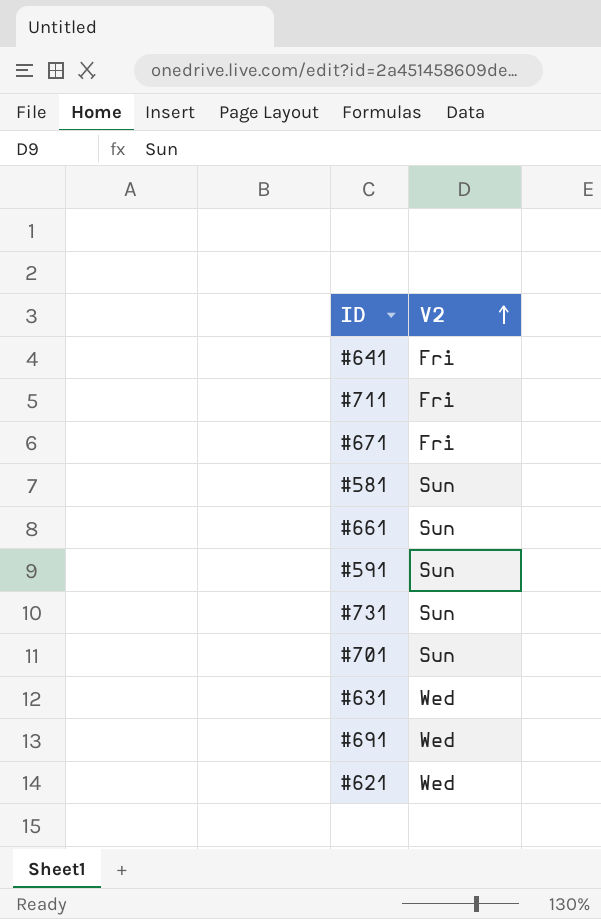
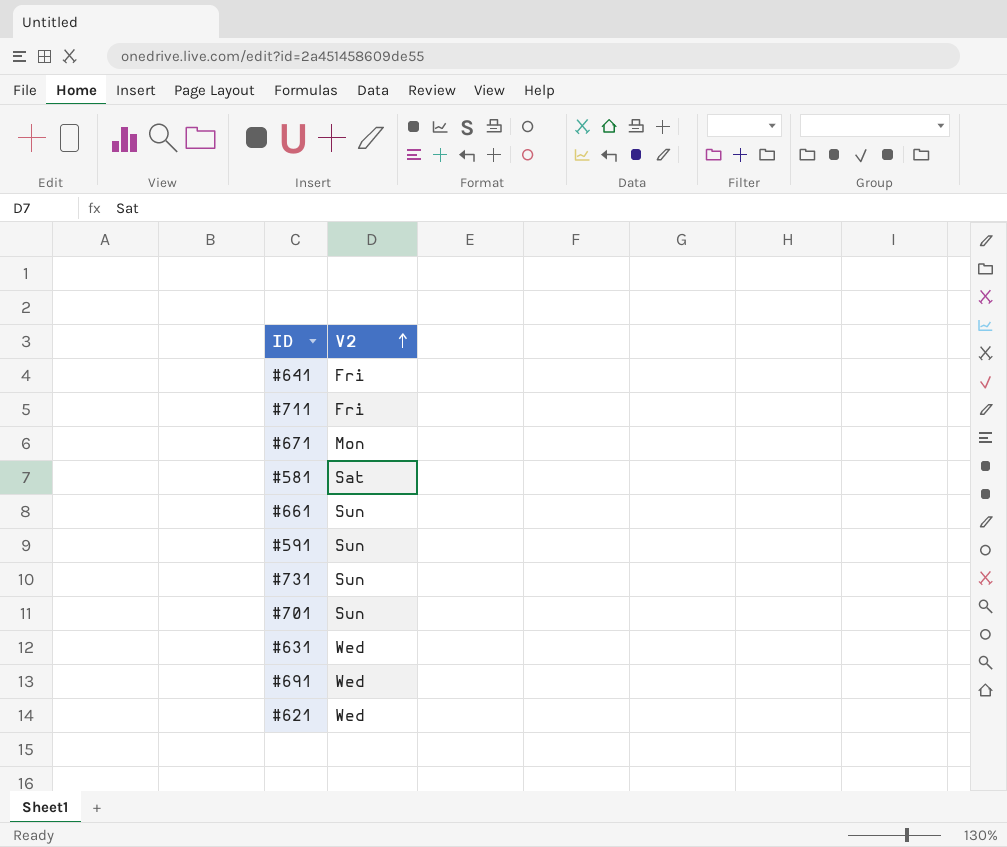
#671 | V2: Fri -> Mon
#581 | V2: Sun -> Sat

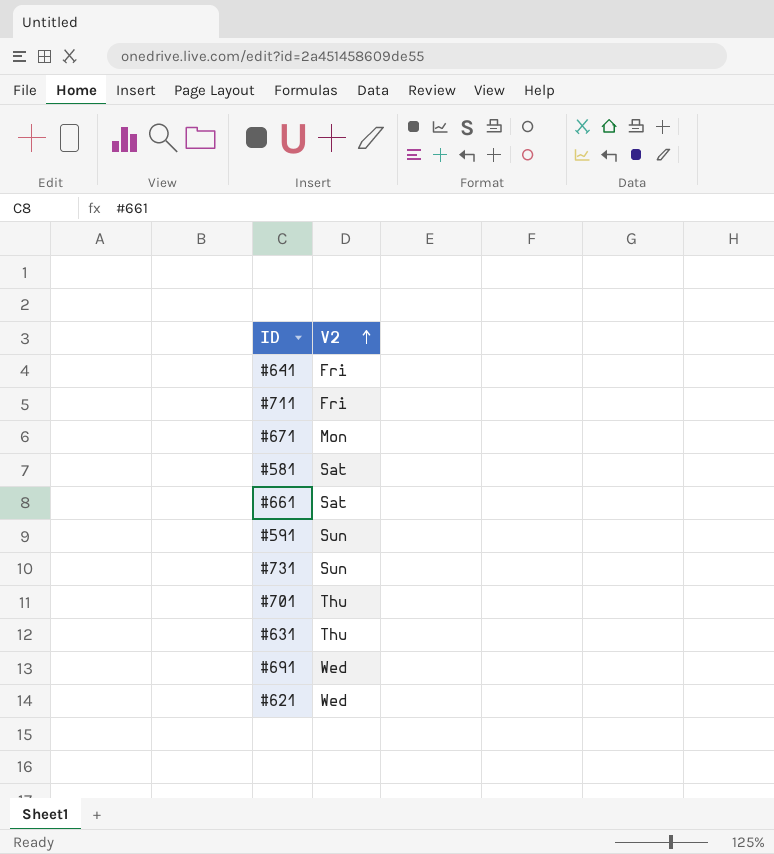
#661 | V2: Sun -> Sat
#701 | V2: Sun -> Thu
#631 | V2: Wed -> Thu

